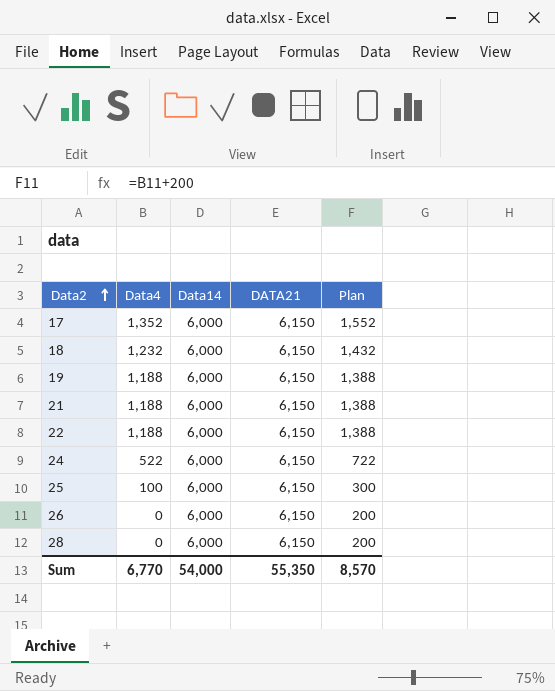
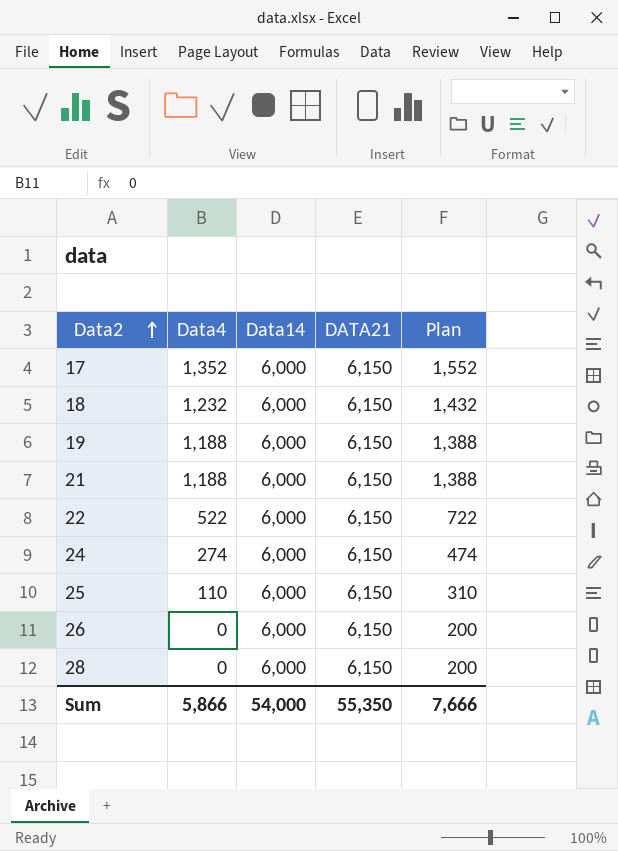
22 | Data4: 1,188 -> 522
22 | Plan: 1,388 -> 722
24 | Data4: 522 -> 274
24 | Plan: 722 -> 474
25 | Data4: 100 -> 110
25 | Plan: 300 -> 310
Sum | Data4: 6,770 -> 5,866
Sum | Plan: 8,570 -> 7,666

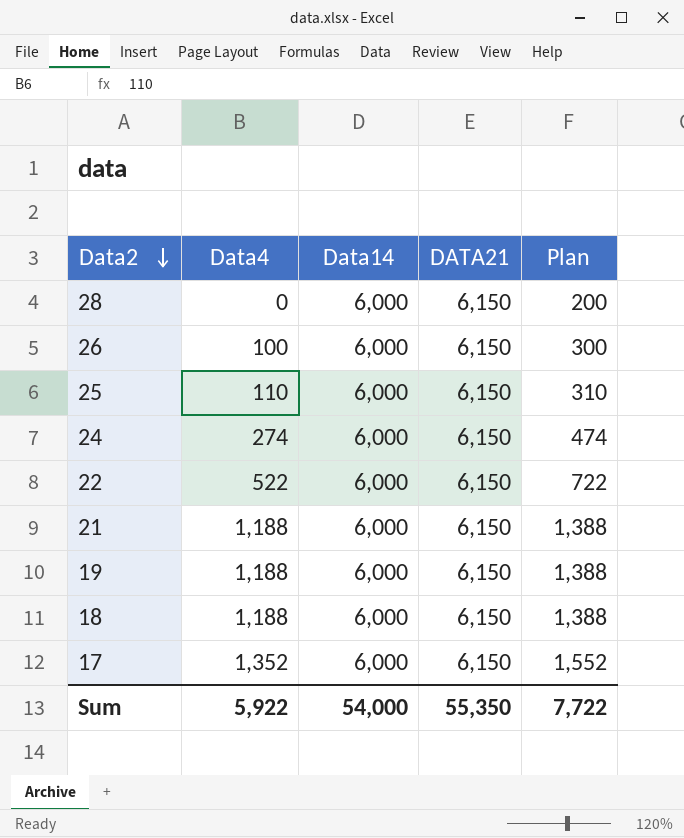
row order: Data2 ascending -> Data2 descending
26 | Data4: 0 -> 100
26 | Plan: 200 -> 300
18 | Data4: 1,232 -> 1,188
18 | Plan: 1,432 -> 1,388
Sum | Data4: 5,866 -> 5,922
Sum | Plan: 7,666 -> 7,722

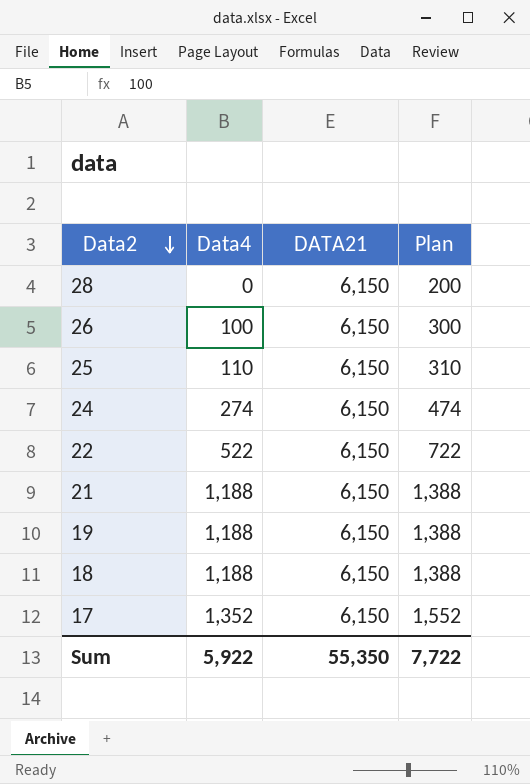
column Data14 | position: 3 -> none

